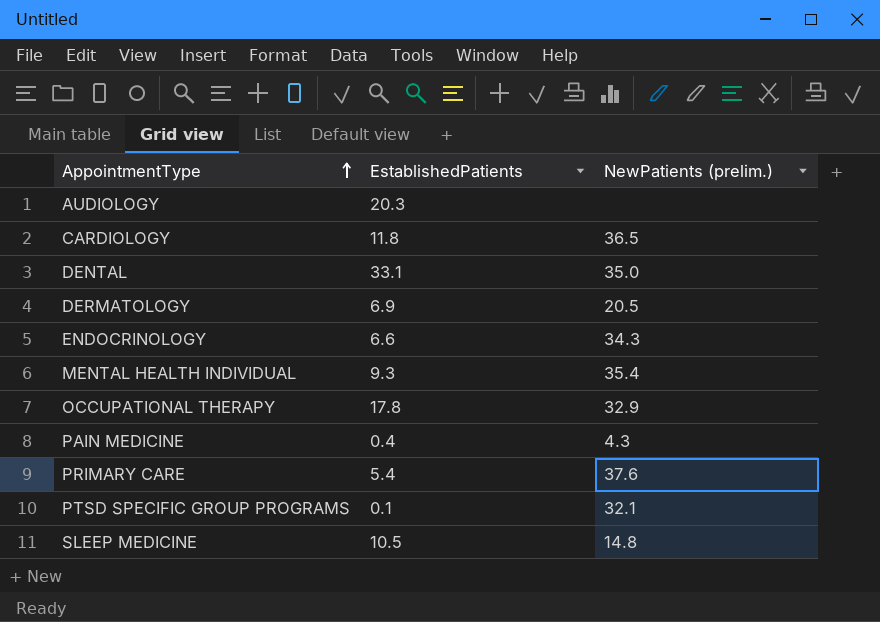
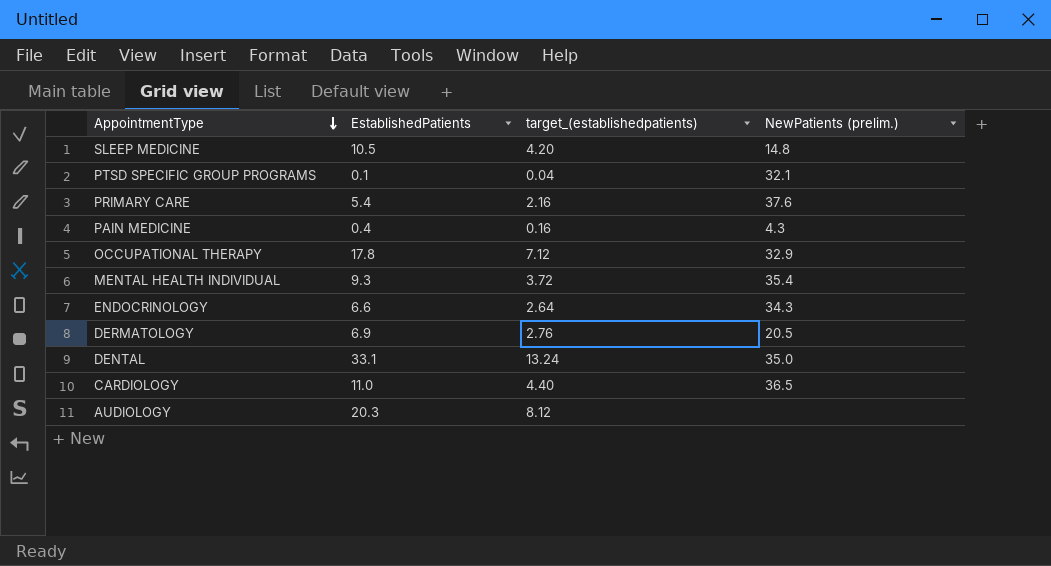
row order: AppointmentType ascending -> AppointmentType descending
column target_(establishedpatients) | formula: none -> [EstablishedPatients] * 0.4
CARDIOLOGY | EstablishedPatients: 11.8 -> 11.0

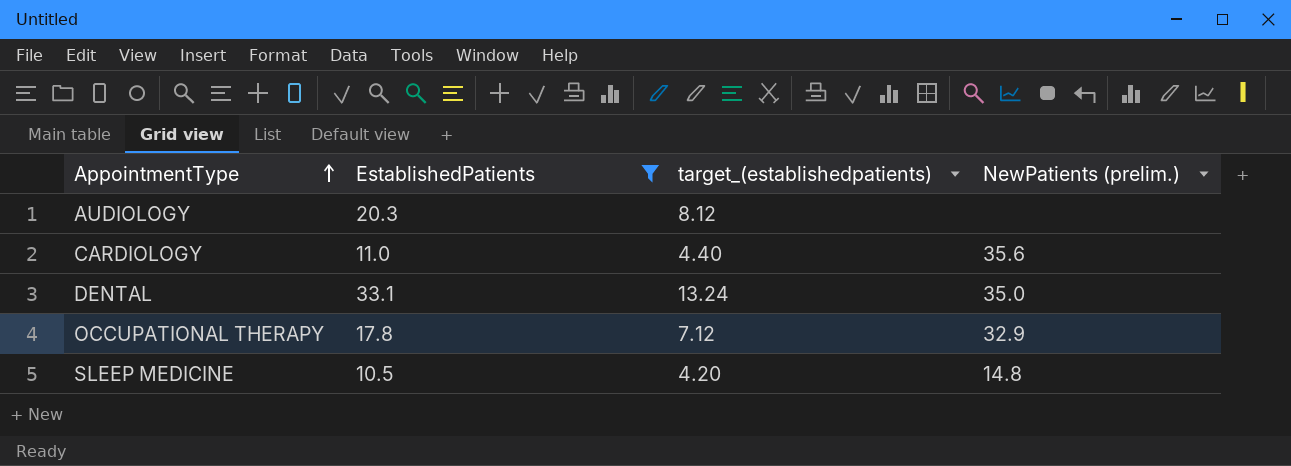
filter: none -> EstablishedPatients >= 10.5
row order: AppointmentType descending -> AppointmentType ascending
CARDIOLOGY | NewPatients (prelim.): 36.5 -> 35.6

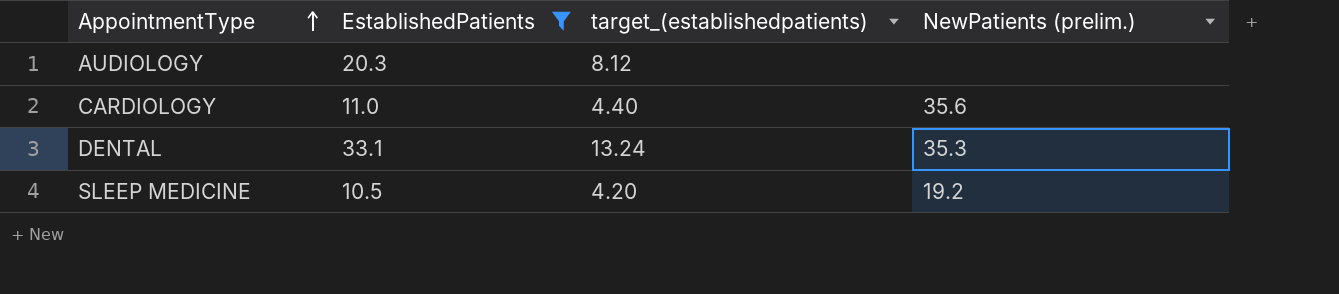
row OCCUPATIONAL THERAPY: 17.8 | 7.12 | 32.9 -> none
DENTAL | NewPatients (prelim.): 35.0 -> 35.3
SLEEP MEDICINE | NewPatients (prelim.): 14.8 -> 19.2

